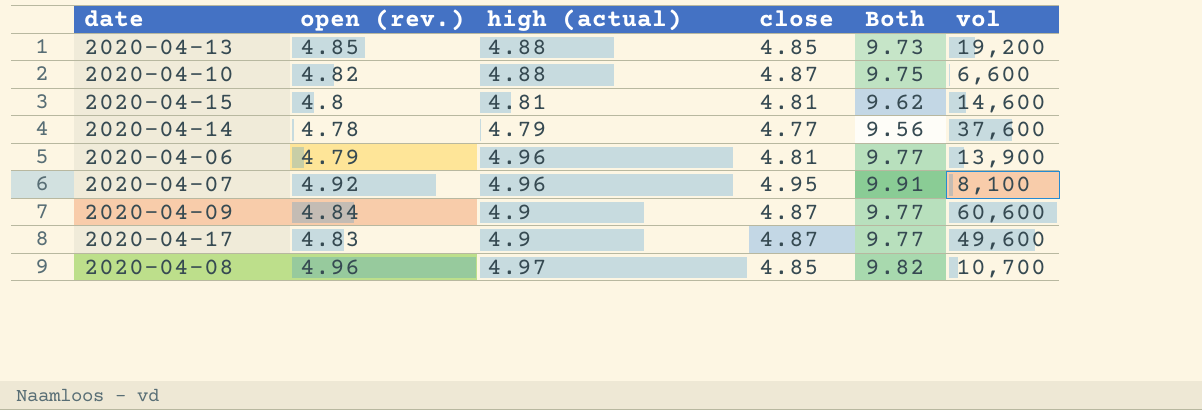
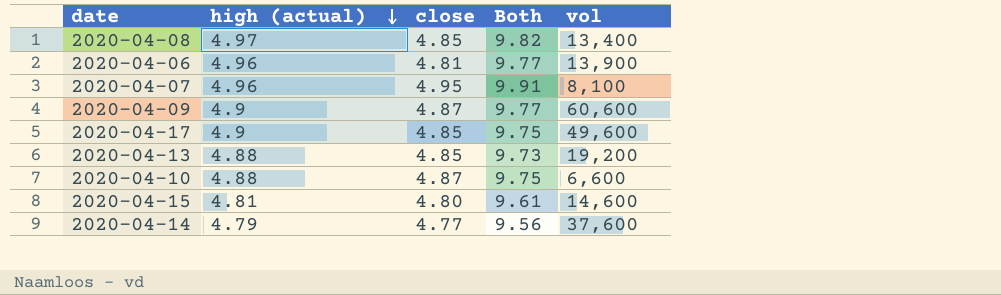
row order: none -> high (actual) descending
column open (rev.) | position: 2 -> none
2020-04-08 | vol: 10,700 -> 13,400
2020-04-17 | close: 4.87 -> 4.85
2020-04-17 | Both: 9.77 -> 9.75
2020-04-15 | close: 4.81 -> 4.80
2020-04-15 | Both: 9.62 -> 9.61

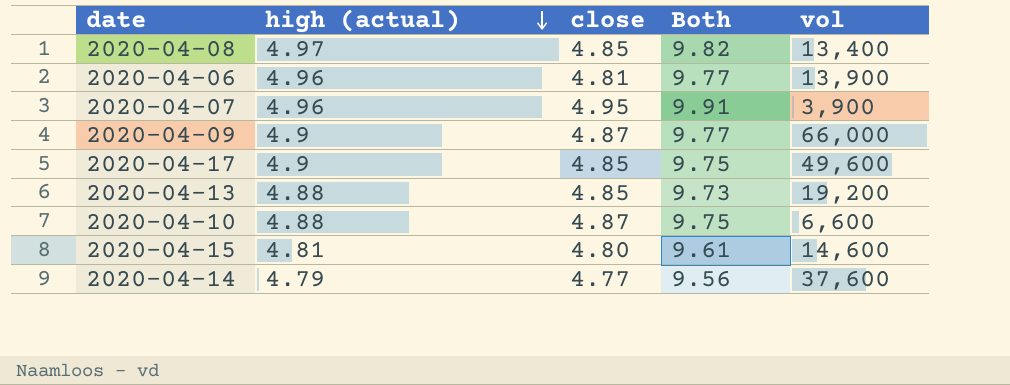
2020-04-07 | vol: 8,100 -> 3,900
2020-04-09 | vol: 60,600 -> 66,000

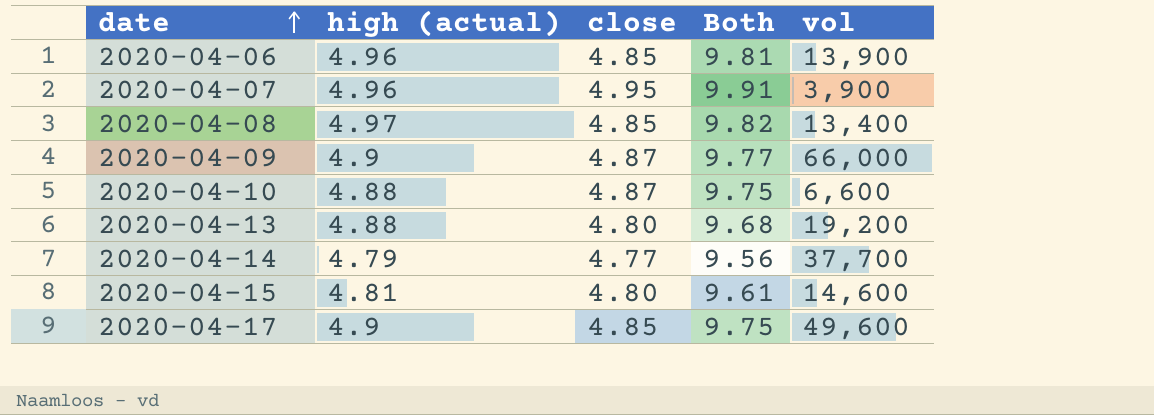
row order: high (actual) descending -> date ascending
2020-04-06 | close: 4.81 -> 4.85
2020-04-06 | Both: 9.77 -> 9.81
2020-04-13 | close: 4.85 -> 4.80
2020-04-13 | Both: 9.73 -> 9.68
2020-04-14 | vol: 37,600 -> 37,700

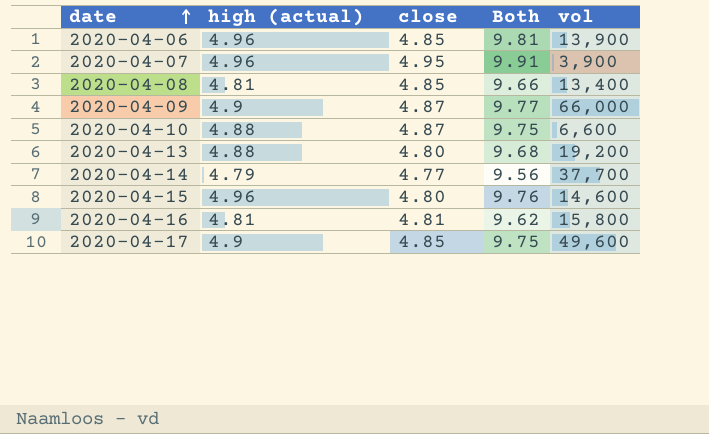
2020-04-08 | high (actual): 4.97 -> 4.81
2020-04-08 | Both: 9.82 -> 9.66
2020-04-15 | high (actual): 4.81 -> 4.96
2020-04-15 | Both: 9.61 -> 9.76
row 2020-04-16: none -> 4.81 | 4.81 | 9.62 | 15,800

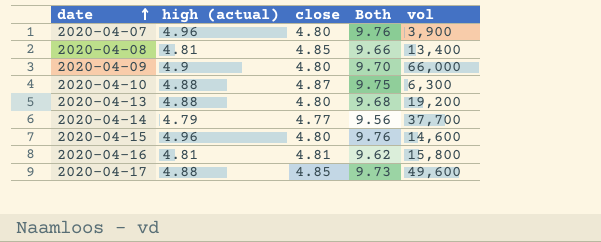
row 2020-04-06: 4.96 | 4.85 | 9.81 | 13,900 -> none
2020-04-07 | close: 4.95 -> 4.80
2020-04-07 | Both: 9.91 -> 9.76
2020-04-09 | close: 4.87 -> 4.80
2020-04-09 | Both: 9.77 -> 9.70
2020-04-10 | vol: 6,600 -> 6,300
2020-04-17 | high (actual): 4.9 -> 4.88
2020-04-17 | Both: 9.75 -> 9.73

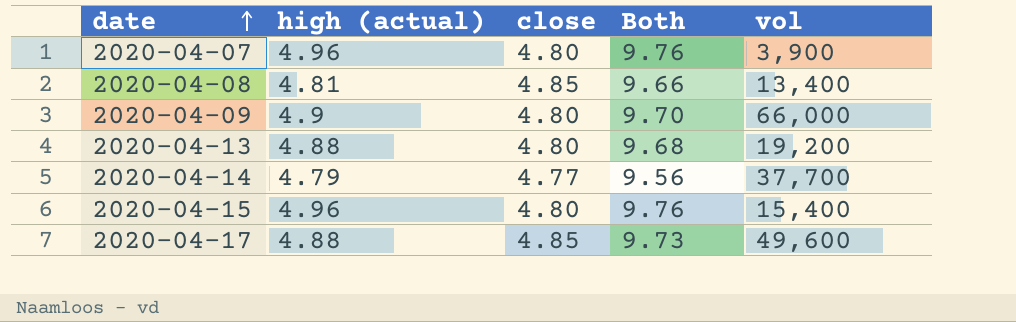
row 2020-04-10: 4.88 | 4.87 | 9.75 | 6,300 -> none
row 2020-04-16: 4.81 | 4.81 | 9.62 | 15,800 -> none
2020-04-15 | vol: 14,600 -> 15,400

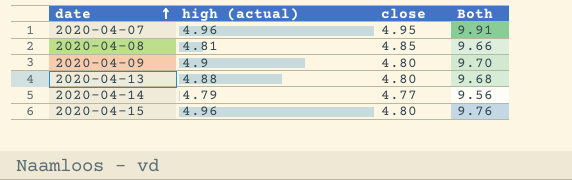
column vol | position: 5 -> none
row 2020-04-17: 4.88 | 4.85 | 9.73 | 49,600 -> none
2020-04-07 | close: 4.80 -> 4.95
2020-04-07 | Both: 9.76 -> 9.91

